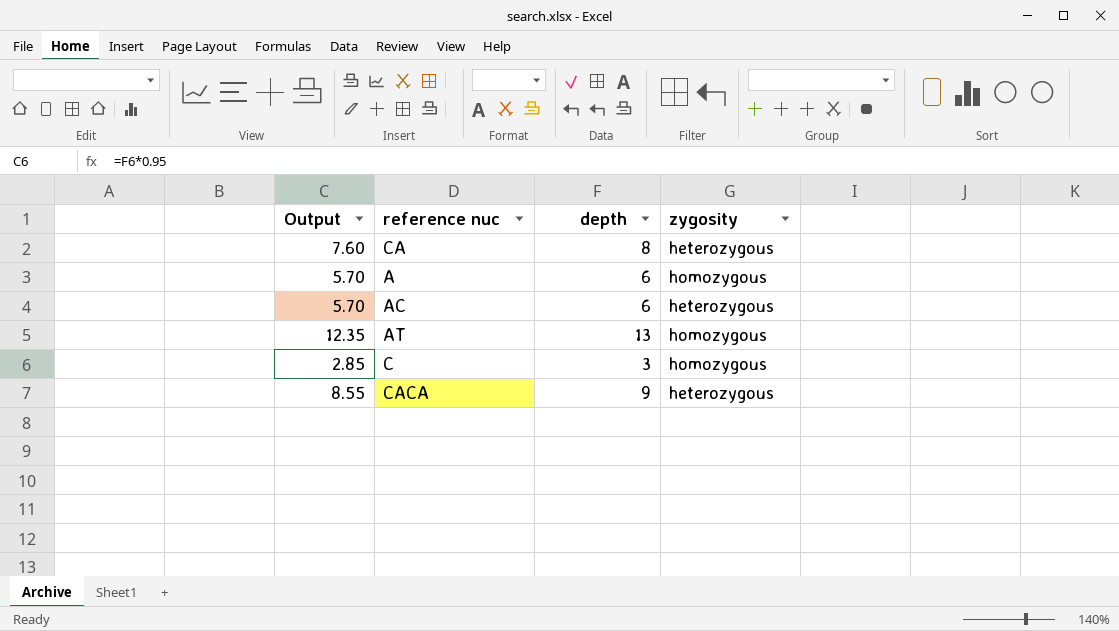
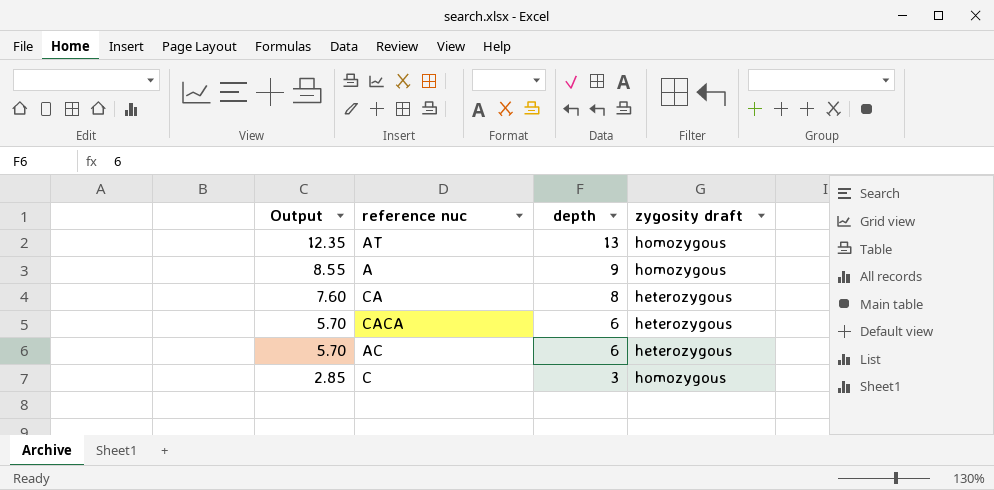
row order: none -> Output descending
column name: zygosity -> zygosity draft
A | Output: 5.70 -> 8.55
A | depth: 6 -> 9
CACA | Output: 8.55 -> 5.70
CACA | depth: 9 -> 6

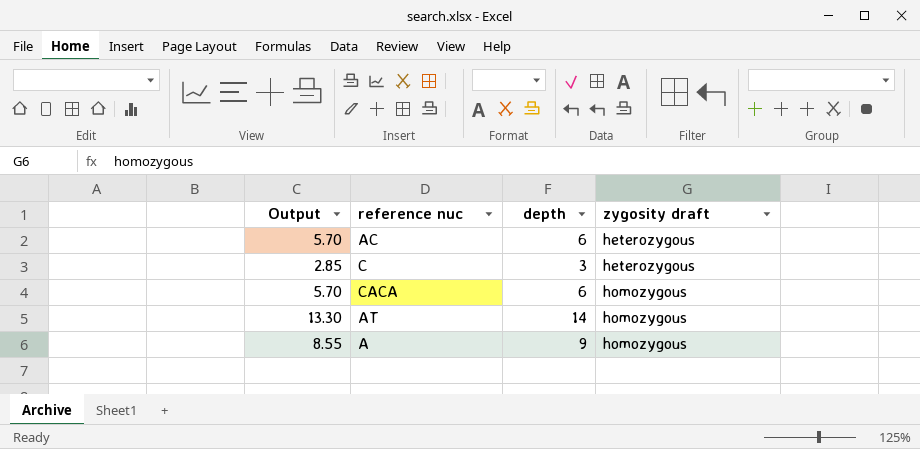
row order: Output descending -> zygosity draft ascending
row CA: 7.60 | 8 | heterozygous -> none
C | zygosity draft: homozygous -> heterozygous
CACA | zygosity draft: heterozygous -> homozygous
AT | Output: 12.35 -> 13.30
AT | depth: 13 -> 14

